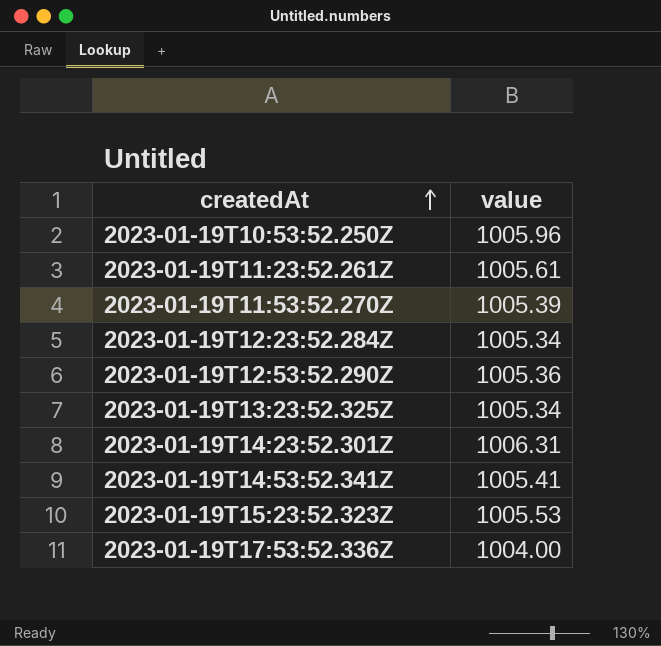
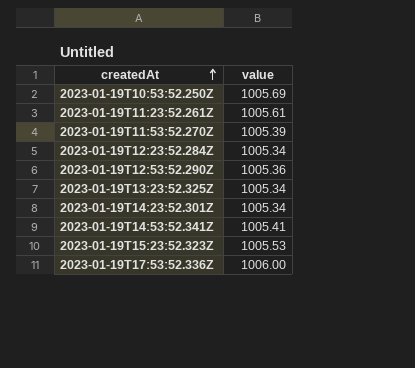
2023-01-19T10:53:52.250Z | value: 1005.96 -> 1005.69
2023-01-19T14:23:52.301Z | value: 1006.31 -> 1005.34
2023-01-19T17:53:52.336Z | value: 1004.00 -> 1006.00

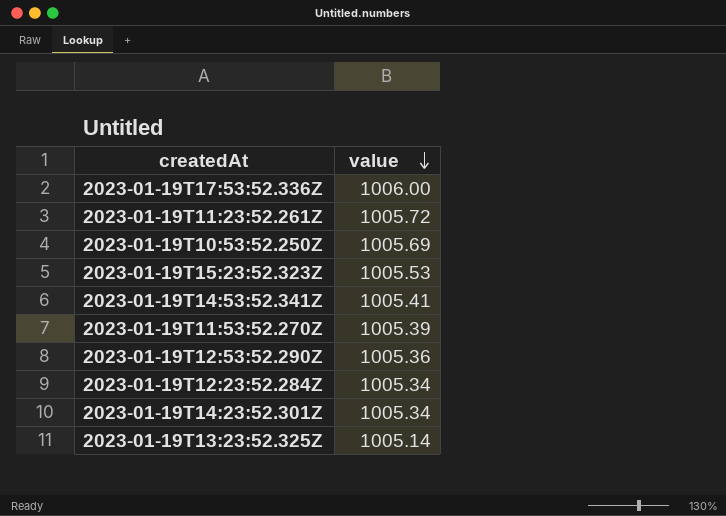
row order: createdAt ascending -> value descending
2023-01-19T11:23:52.261Z | value: 1005.61 -> 1005.72
2023-01-19T13:23:52.325Z | value: 1005.34 -> 1005.14

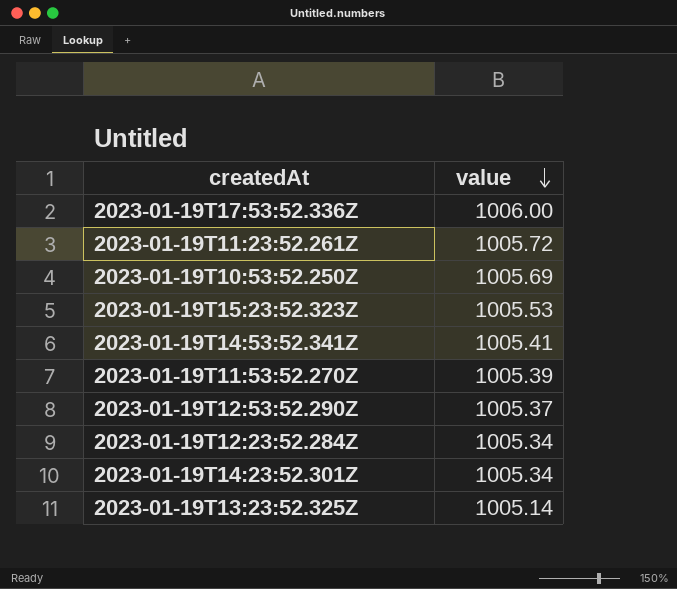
2023-01-19T12:53:52.290Z | value: 1005.36 -> 1005.37

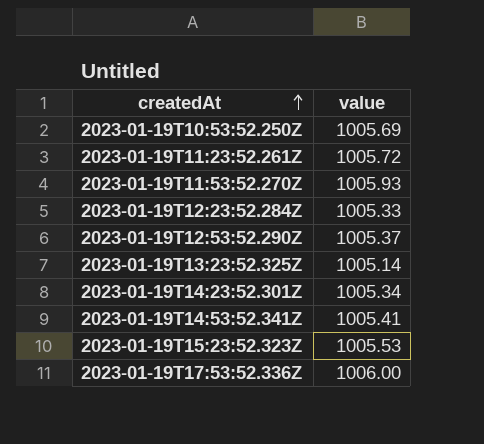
row order: value descending -> createdAt ascending
2023-01-19T11:53:52.270Z | value: 1005.39 -> 1005.93
2023-01-19T12:23:52.284Z | value: 1005.34 -> 1005.33

